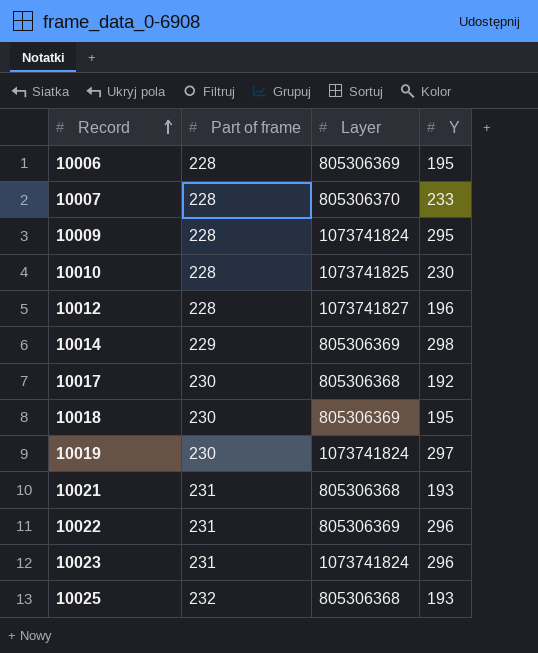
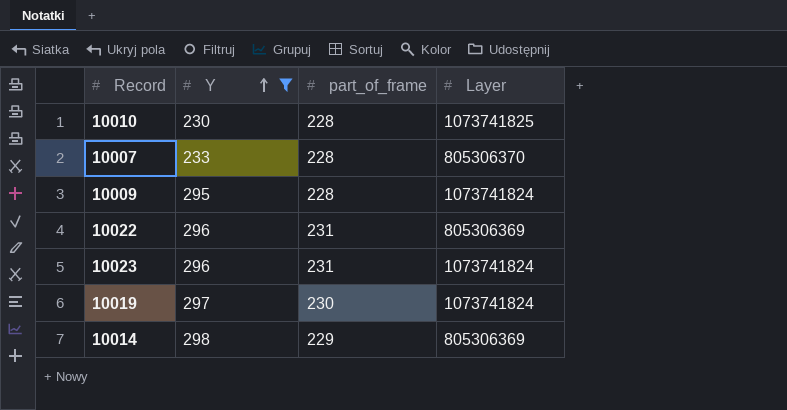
filter: none -> Y >= 230
row order: Record ascending -> Y ascending
column Y | position: 4 -> 2
column name: Part of frame -> part_of_frame

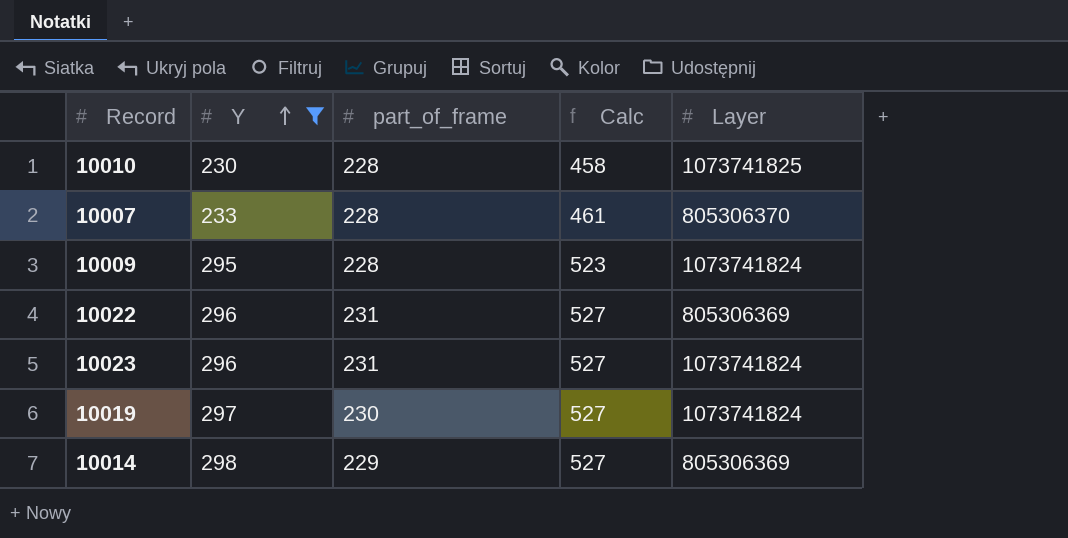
column Calc | formula: none -> [Y] + [part_of_frame]

